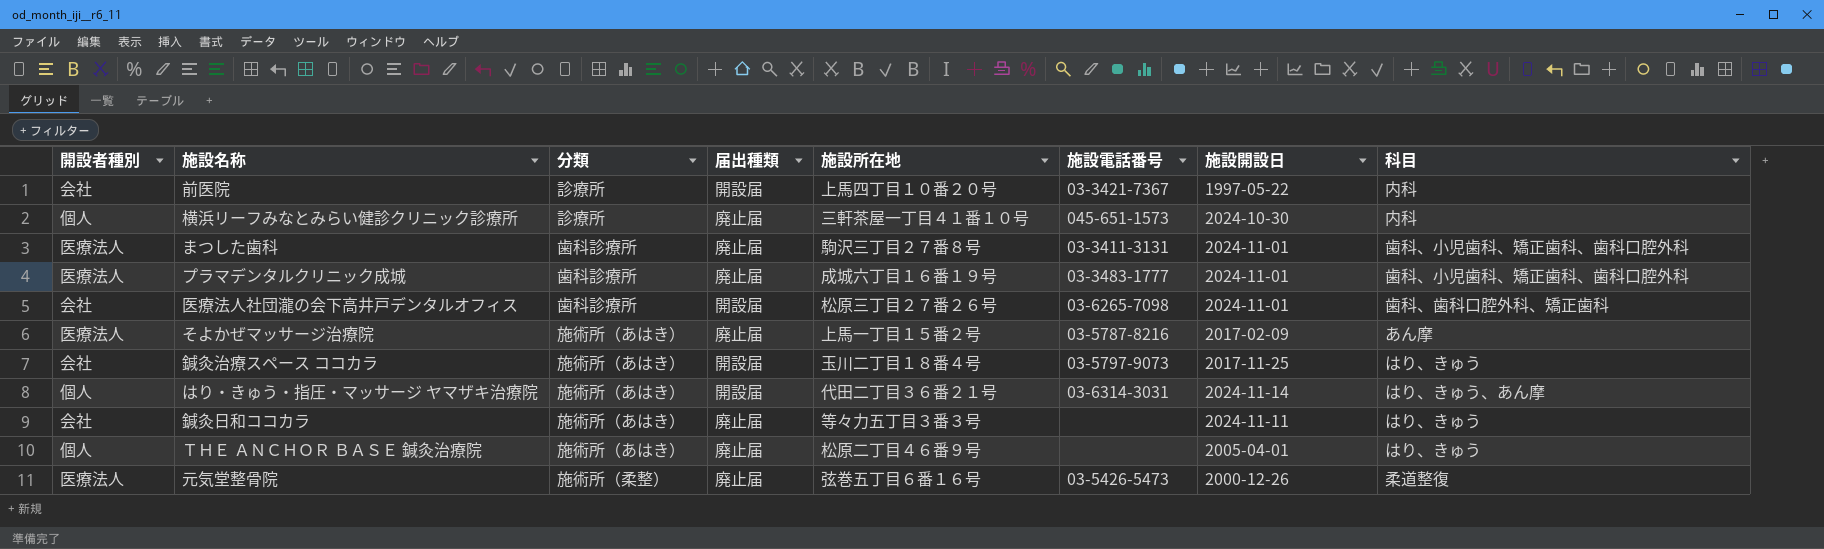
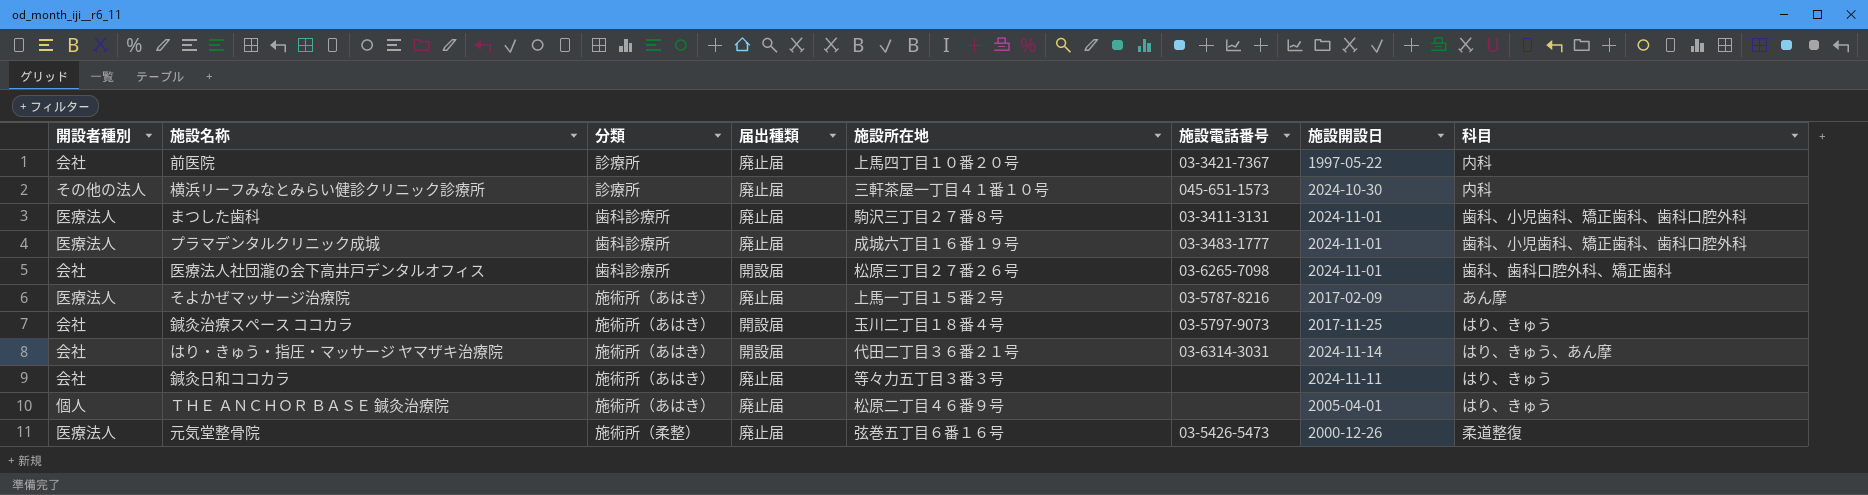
前医院 | 届出種類: 開設届 -> 廃止届
横浜リーフみなとみらい健診クリニック診療所 | 開設者種別: 個人 -> その他の法人
はり・きゅう・指圧・マッサージ ヤマザキ治療院 | 開設者種別: 個人 -> 会社

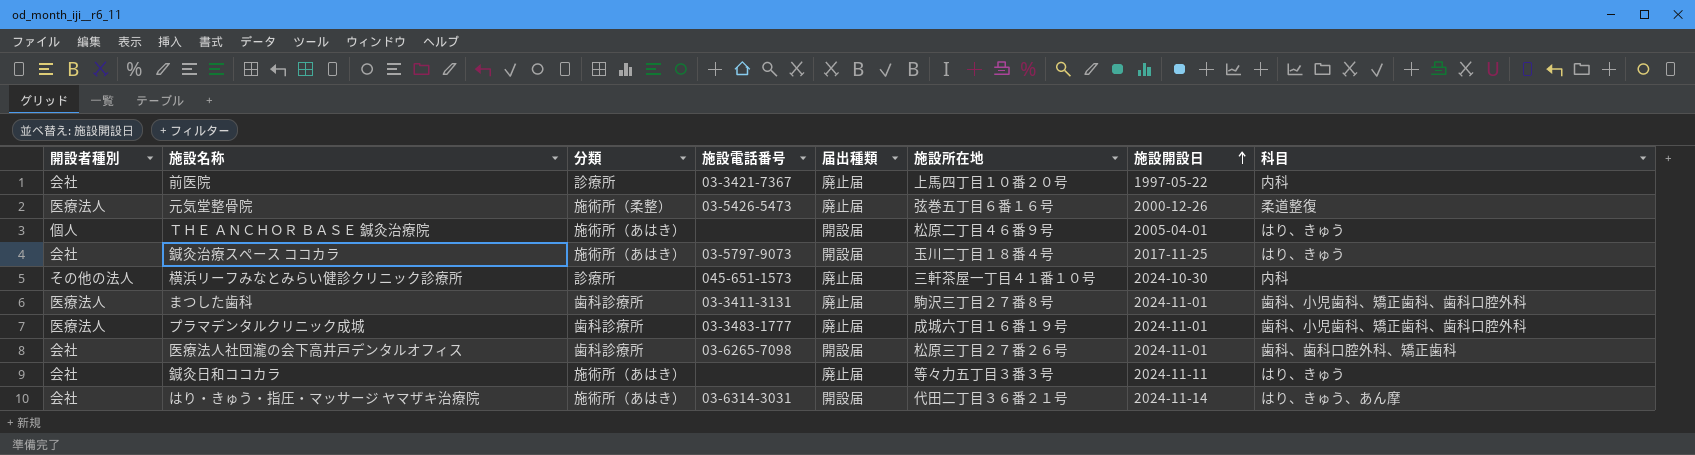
row order: none -> 施設開設日 ascending
column 施設電話番号 | position: 6 -> 4
row そよかぜマッサージ治療院: 医療法人 | 施術所（あはき） | 廃止届 | 上馬一丁目１５番２号 | 03-5787-8216 | 2017-02-09 | あん摩 -> none
ＴＨＥ ＡＮＣＨＯＲ ＢＡＳＥ 鍼灸治療院 | 届出種類: 廃止届 -> 開設届

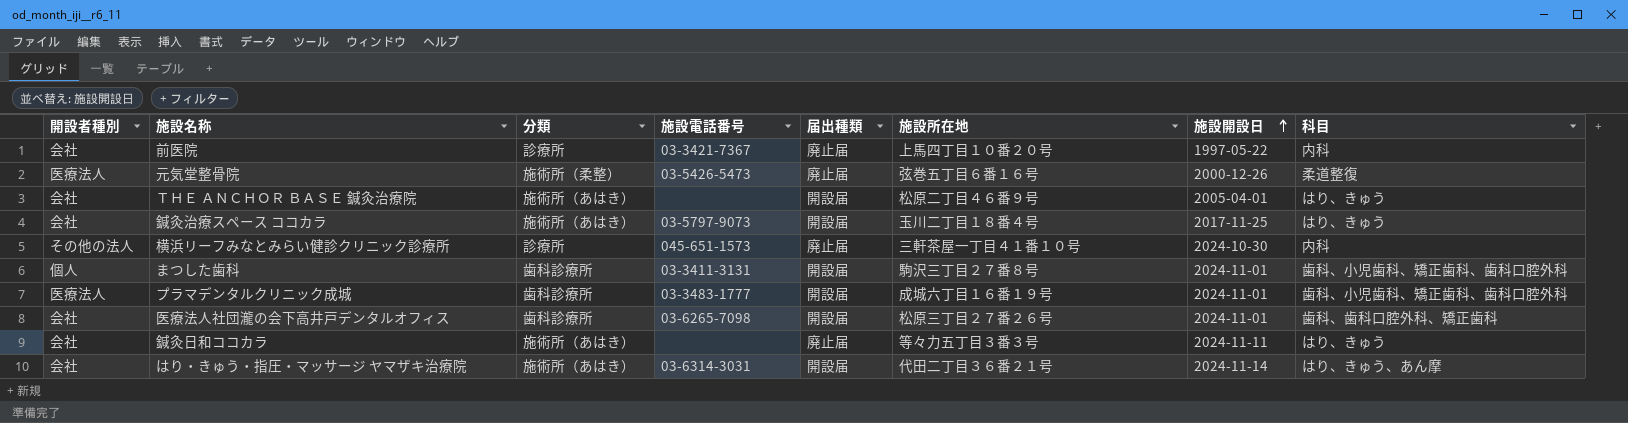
ＴＨＥ ＡＮＣＨＯＲ ＢＡＳＥ 鍼灸治療院 | 開設者種別: 個人 -> 会社
まつした歯科 | 開設者種別: 医療法人 -> 個人
まつした歯科 | 届出種類: 廃止届 -> 開設届
プラマデンタルクリニック成城 | 届出種類: 廃止届 -> 開設届

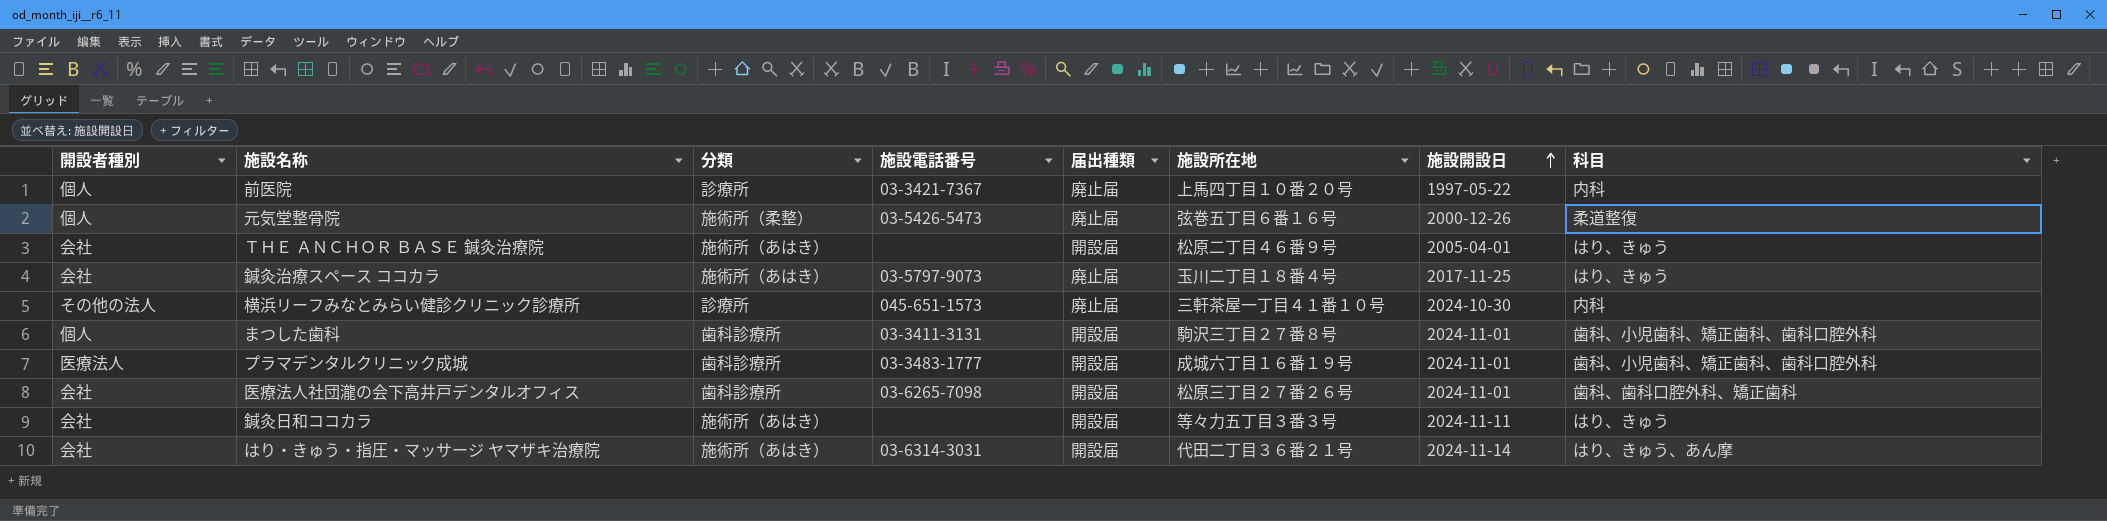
前医院 | 開設者種別: 会社 -> 個人
元気堂整骨院 | 開設者種別: 医療法人 -> 個人
鍼灸治療スペース ココカラ | 届出種類: 開設届 -> 廃止届
鍼灸日和ココカラ | 届出種類: 廃止届 -> 開設届

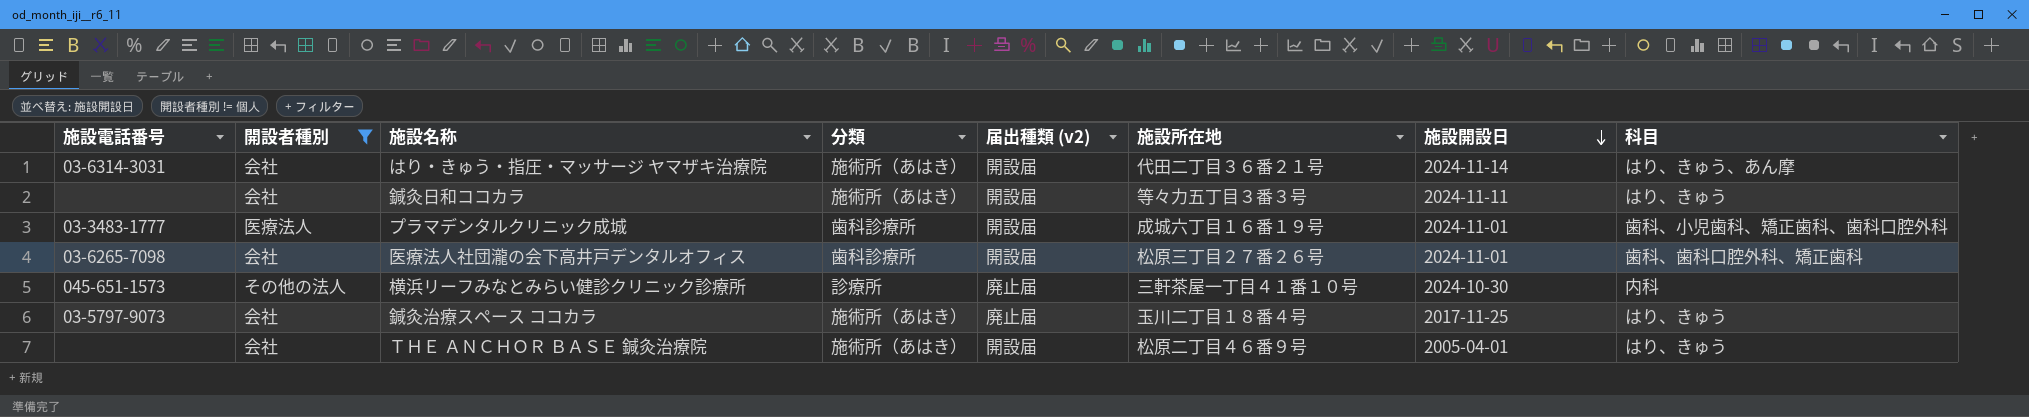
filter: none -> 開設者種別 != 個人
row order: 施設開設日 ascending -> 施設開設日 descending
column 施設電話番号 | position: 4 -> 1
column name: 届出種類 -> 届出種類 (v2)

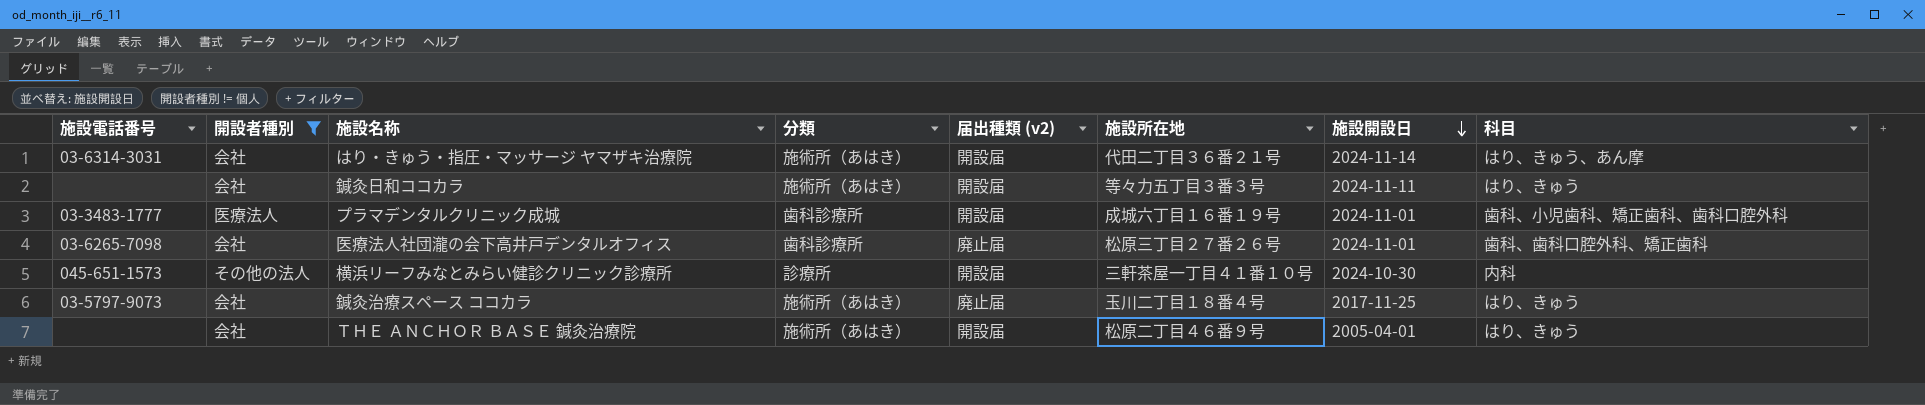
医療法人社団瀧の会下高井戸デンタルオフィス | 届出種類 (v2): 開設届 -> 廃止届
横浜リーフみなとみらい健診クリニック診療所 | 届出種類 (v2): 廃止届 -> 開設届

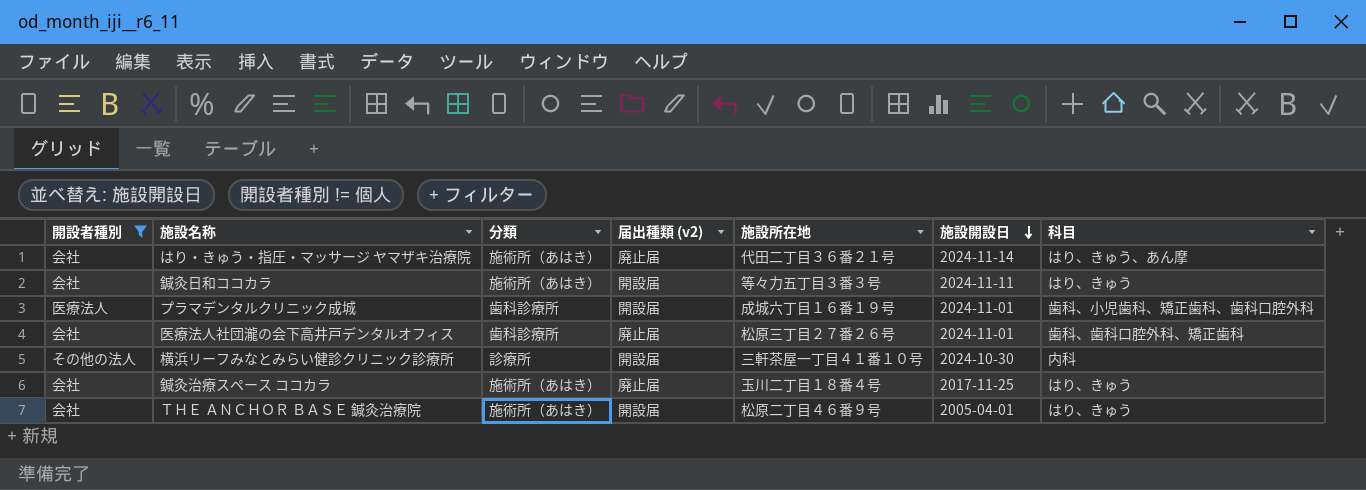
column 施設電話番号 | position: 1 -> none
はり・きゅう・指圧・マッサージ ヤマザキ治療院 | 届出種類 (v2): 開設届 -> 廃止届

